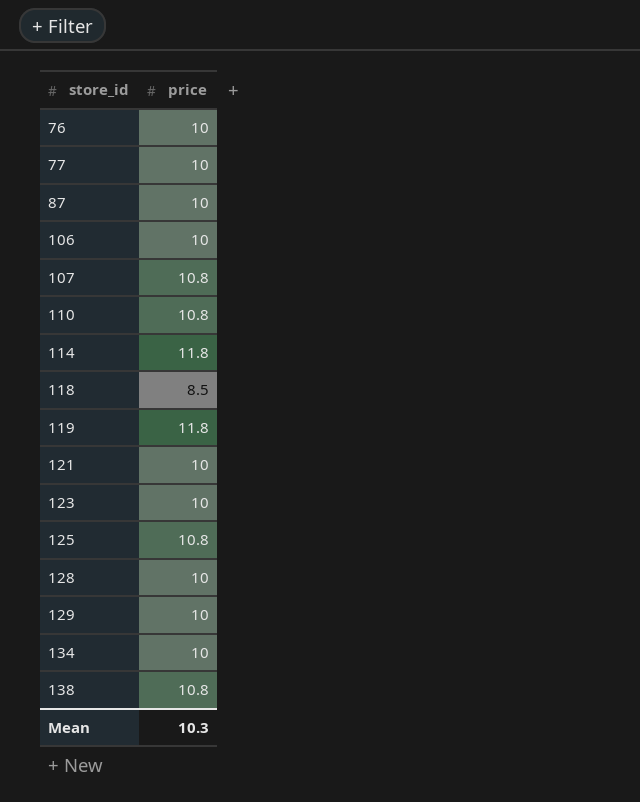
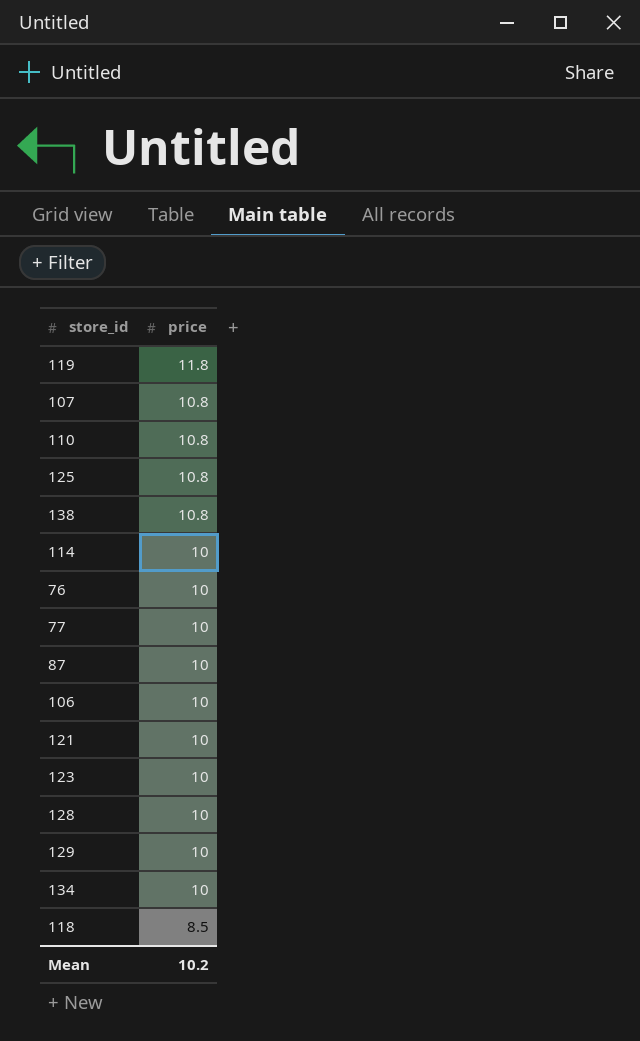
row order: store_id ascending -> price descending
114 | price: 11.8 -> 10
Mean | price: 10.3 -> 10.2

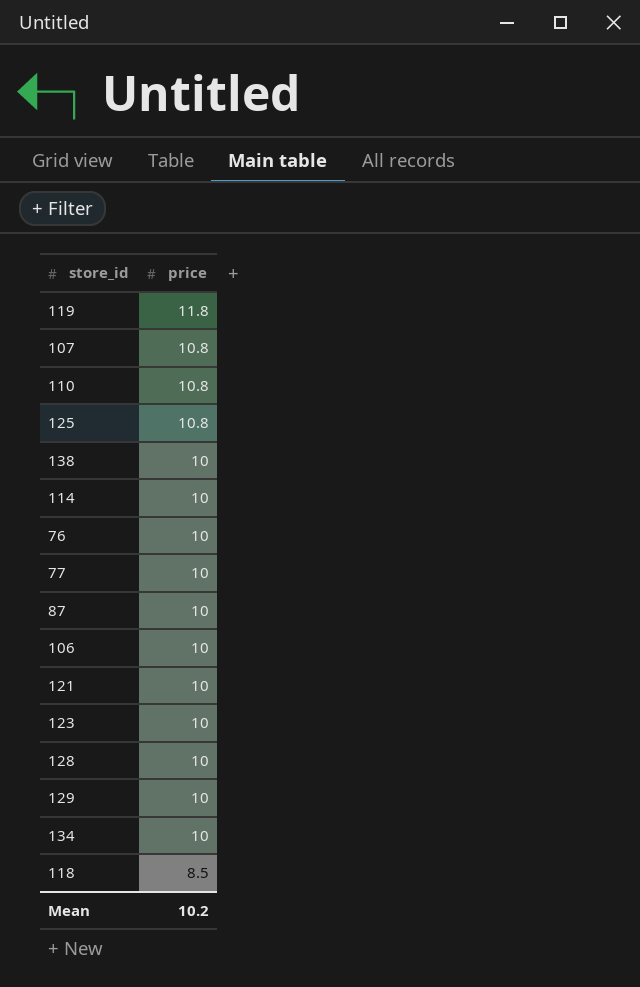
138 | price: 10.8 -> 10

